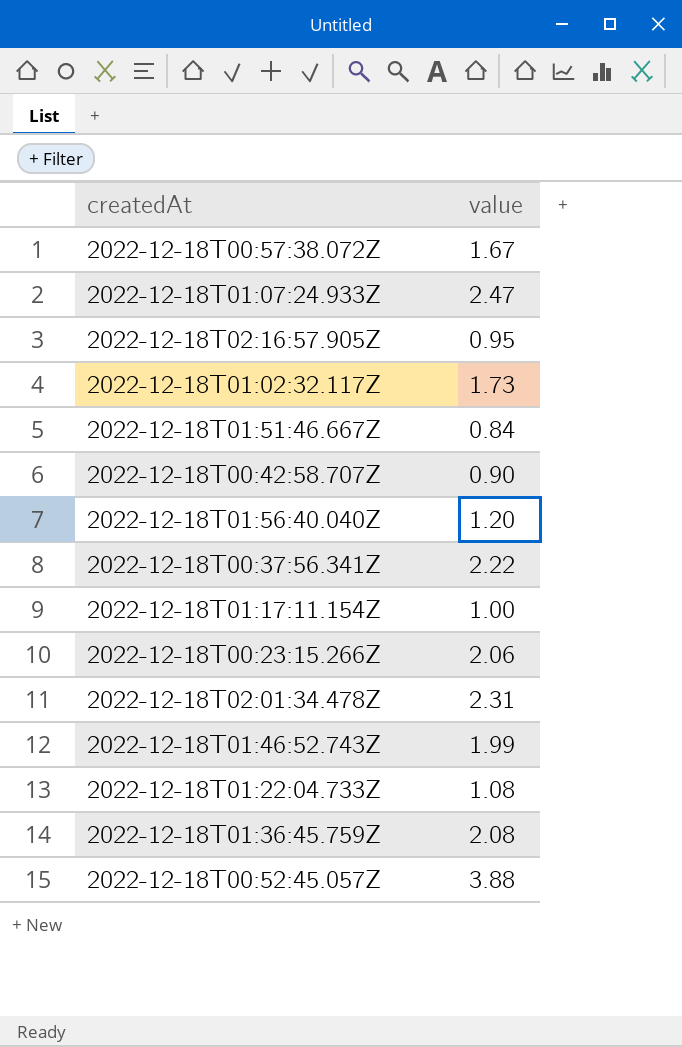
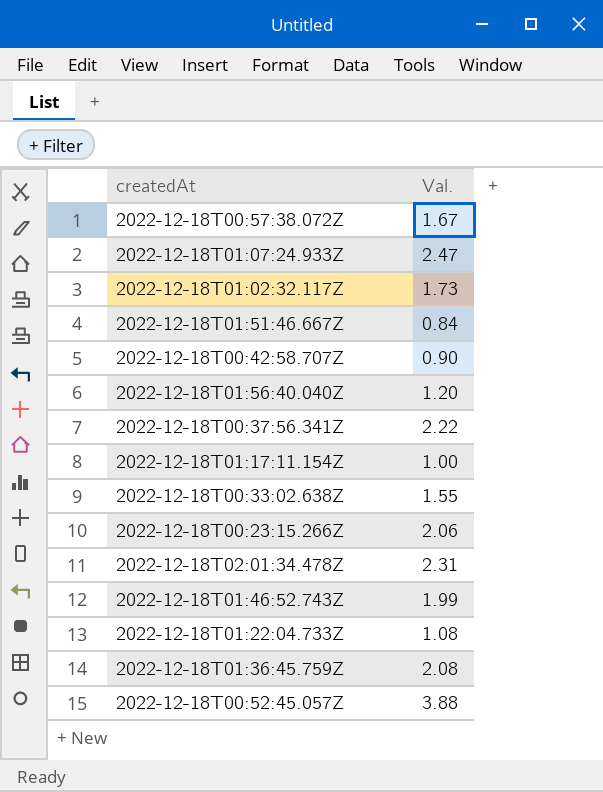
column name: value -> Val.
row 2022-12-18T02:16:57.905Z: 0.95 -> none
row 2022-12-18T00:33:02.638Z: none -> 1.55

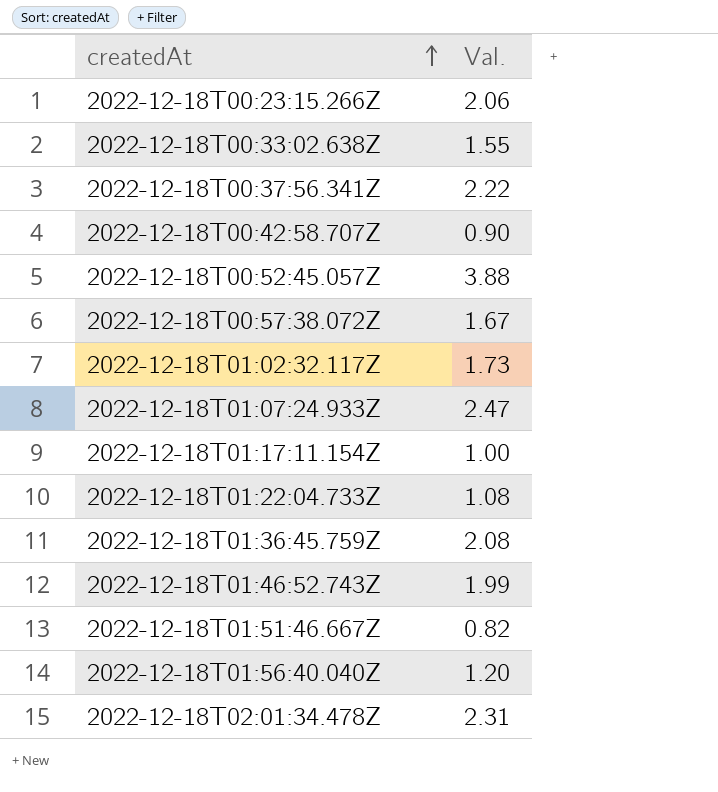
row order: none -> createdAt ascending
2022-12-18T01:51:46.667Z | Val.: 0.84 -> 0.82

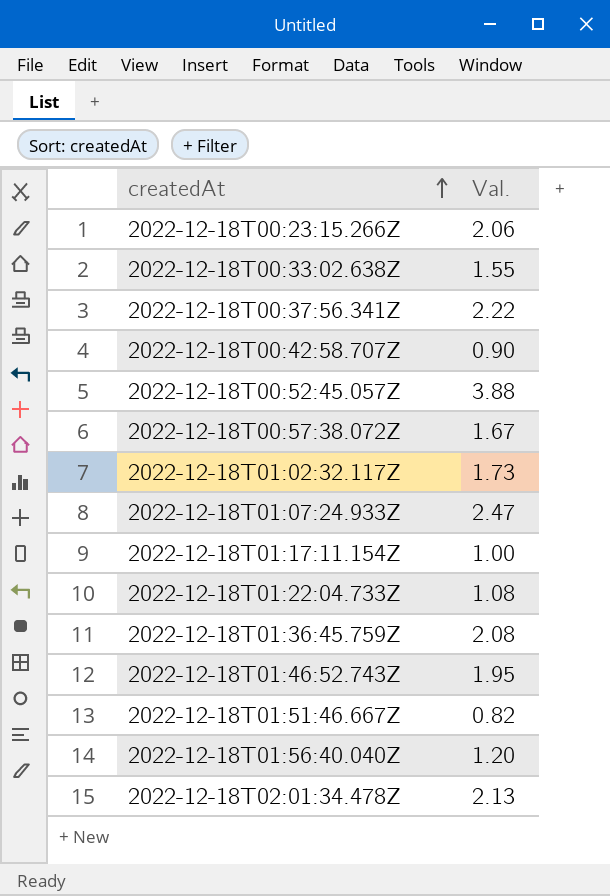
2022-12-18T01:46:52.743Z | Val.: 1.99 -> 1.95
2022-12-18T02:01:34.478Z | Val.: 2.31 -> 2.13

